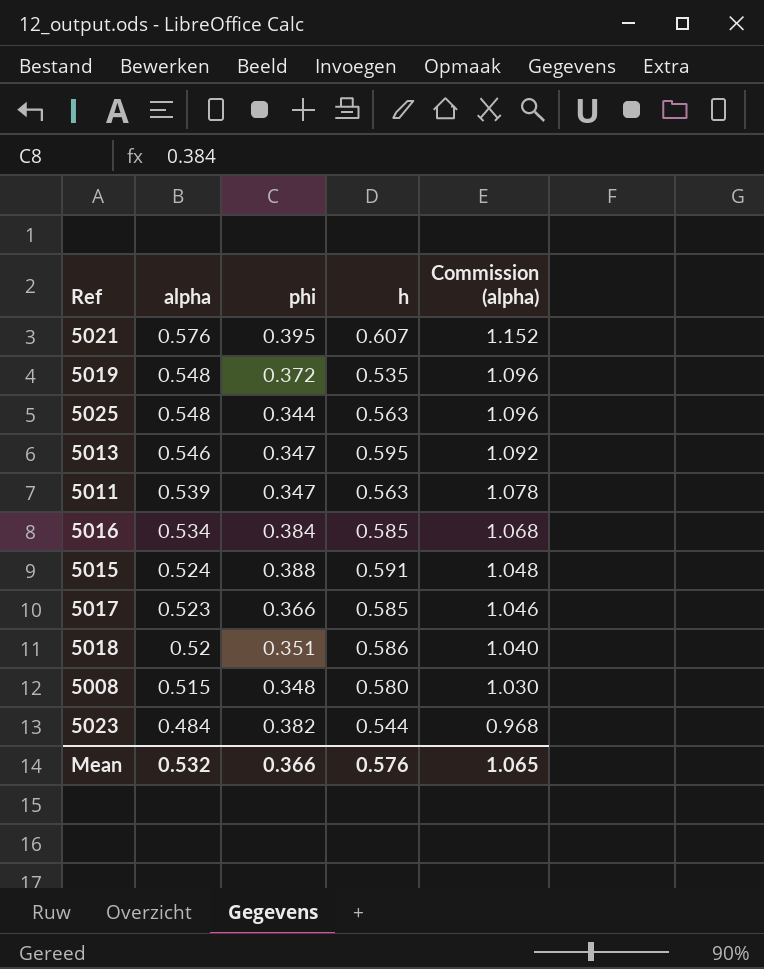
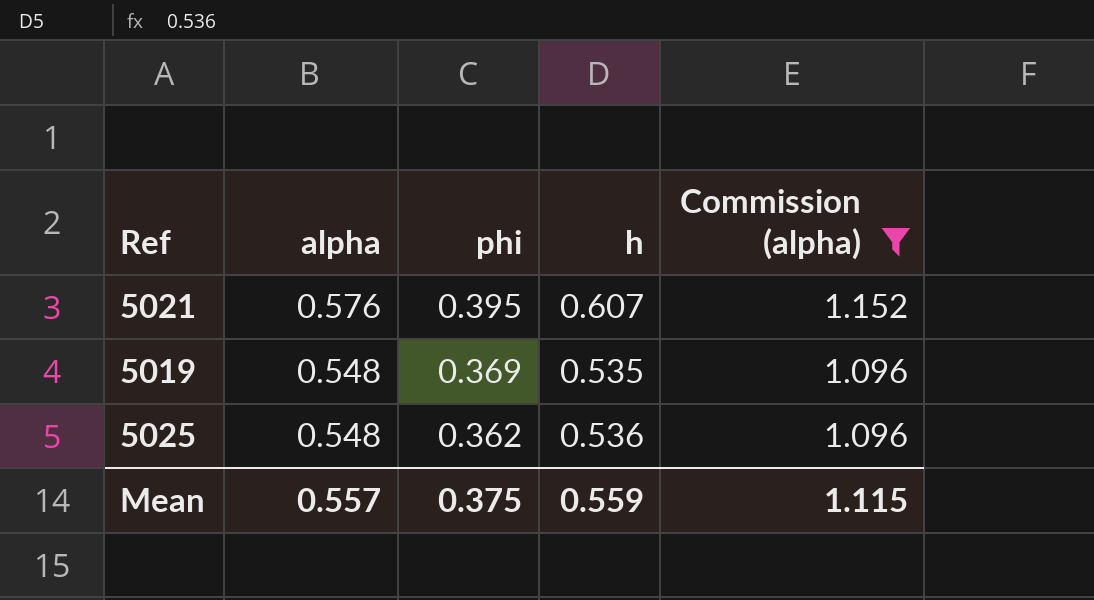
filter: none -> Commission (alpha) >= 1.096
5019 | phi: 0.372 -> 0.369
5025 | phi: 0.344 -> 0.362
5025 | h: 0.563 -> 0.536
Mean | alpha: 0.532 -> 0.557
Mean | phi: 0.366 -> 0.375
Mean | h: 0.576 -> 0.559
Mean | Commission (alpha): 1.065 -> 1.115

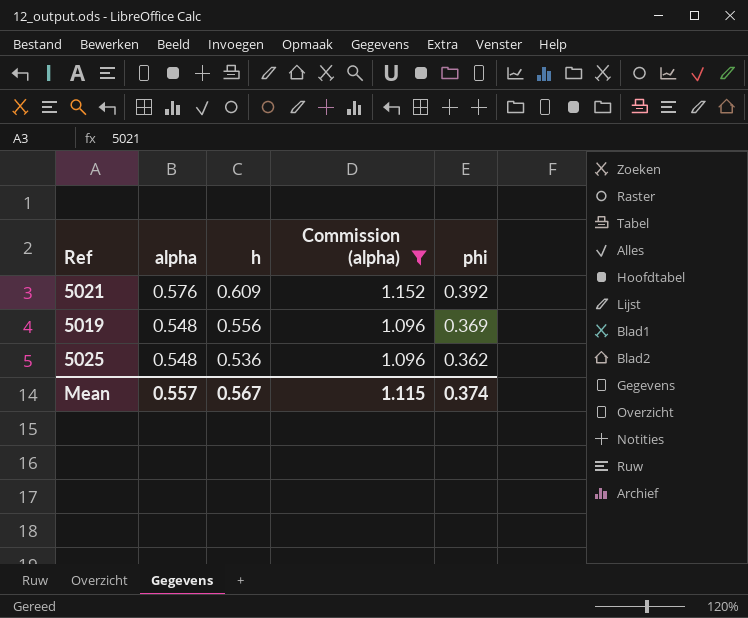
column phi | position: 3 -> 5
5021 | h: 0.607 -> 0.609
5021 | phi: 0.395 -> 0.392
5019 | h: 0.535 -> 0.556
Mean | h: 0.559 -> 0.567
Mean | phi: 0.375 -> 0.374

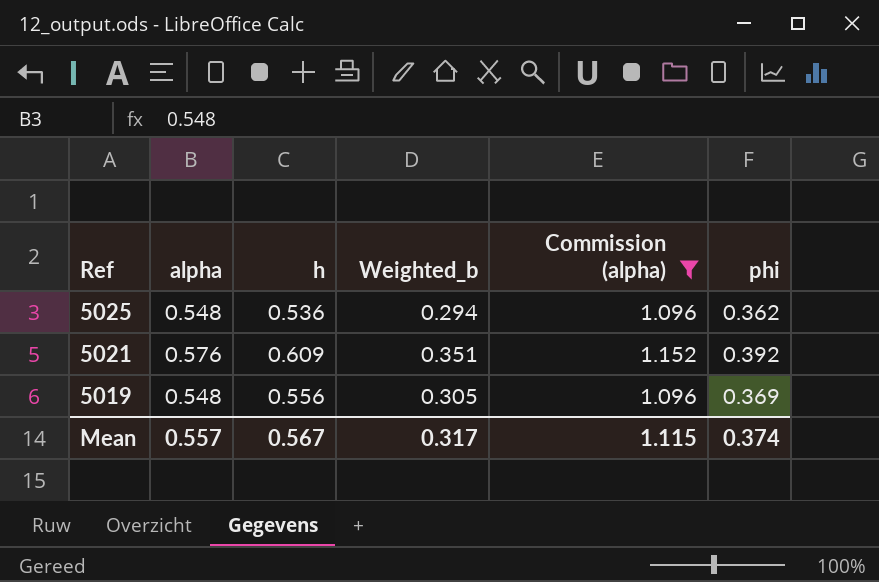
row order: alpha descending -> Ref descending
column Weighted_b | formula: none -> [alpha] * [h]

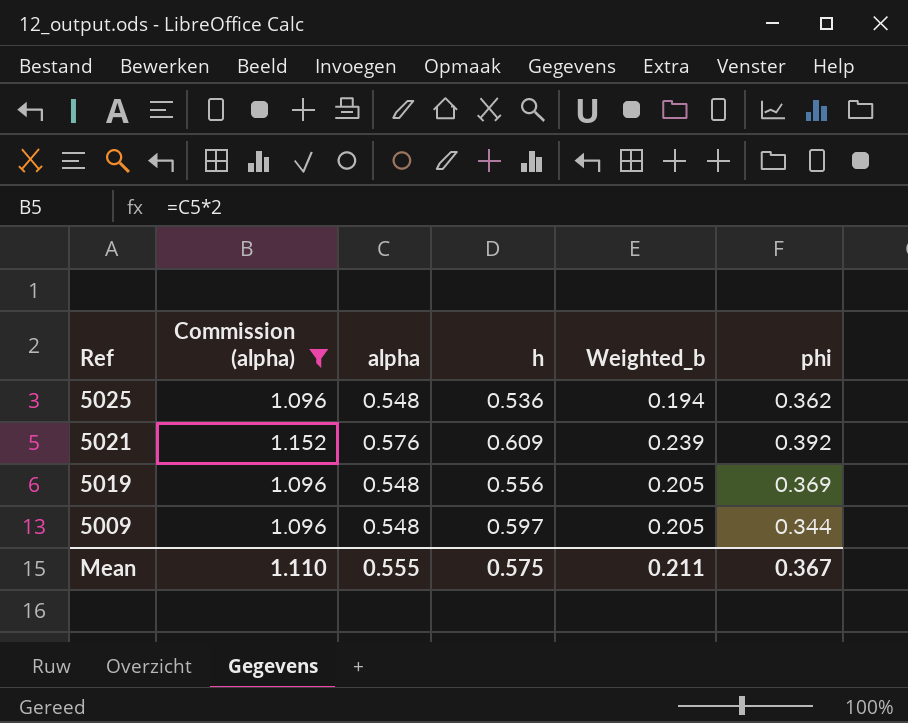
column Commission (alpha) | position: 5 -> 2
column Weighted_b | formula: [alpha] * [h] -> [h] * [phi]
row 5009: none -> 1.096 | 0.548 | 0.597 | 0.205 | 0.344
Mean | Commission (alpha): 1.115 -> 1.110
Mean | alpha: 0.557 -> 0.555
Mean | h: 0.567 -> 0.575
Mean | Weighted_b: 0.317 -> 0.211
Mean | phi: 0.374 -> 0.367

